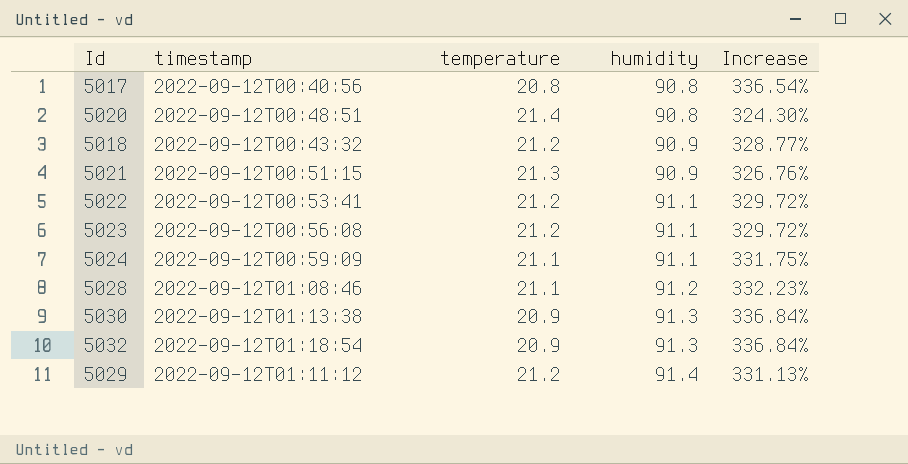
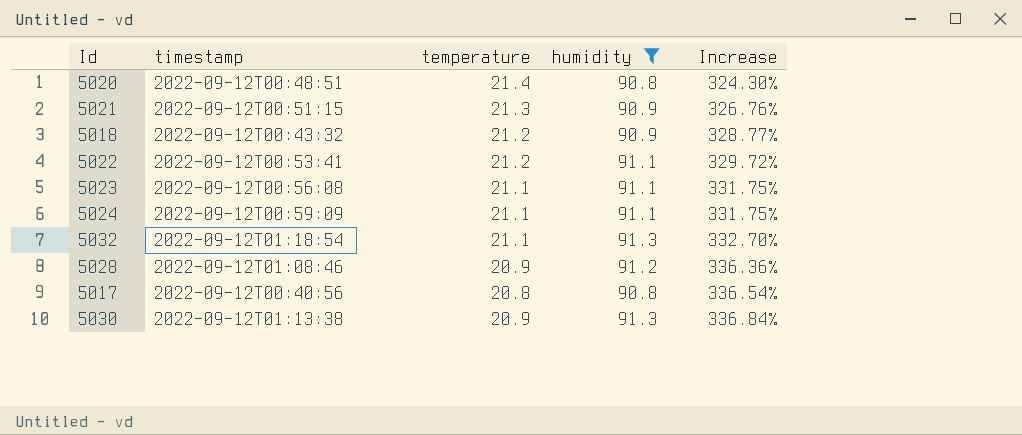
filter: none -> humidity != 91.4
row order: humidity ascending -> Increase ascending
5023 | temperature: 21.2 -> 21.1
5023 | Increase: 329.72% -> 331.75%
5032 | temperature: 20.9 -> 21.1
5032 | Increase: 336.84% -> 332.70%
5028 | temperature: 21.1 -> 20.9
5028 | Increase: 332.23% -> 336.36%

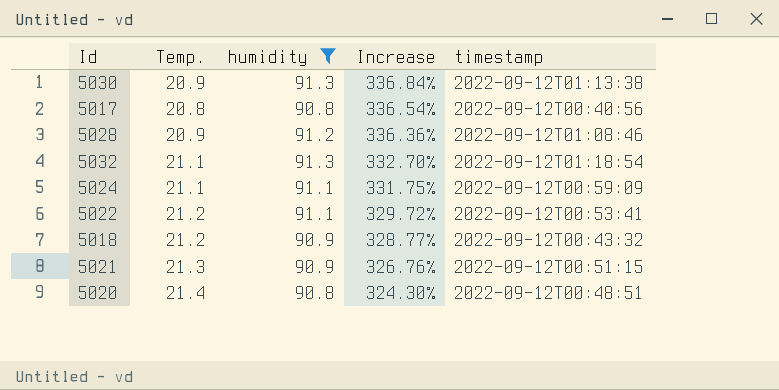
row order: Increase ascending -> Increase descending
column name: temperature -> Temp.
column timestamp | position: 2 -> 5
row 5023: 2022-09-12T00:56:08 | 21.1 | 91.1 | 331.75% -> none

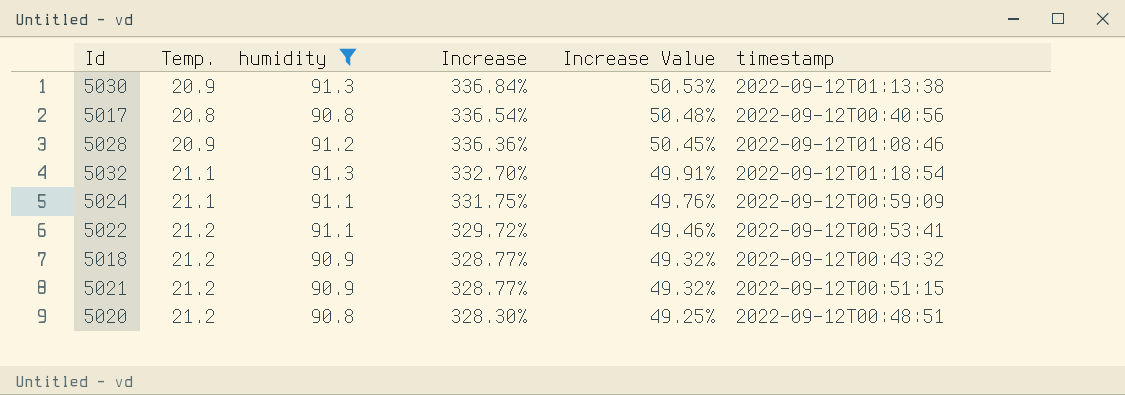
column Increase Value | formula: none -> [Increase] * 0.15
5021 | Temp.: 21.3 -> 21.2
5021 | Increase: 326.76% -> 328.77%
5020 | Temp.: 21.4 -> 21.2
5020 | Increase: 324.30% -> 328.30%

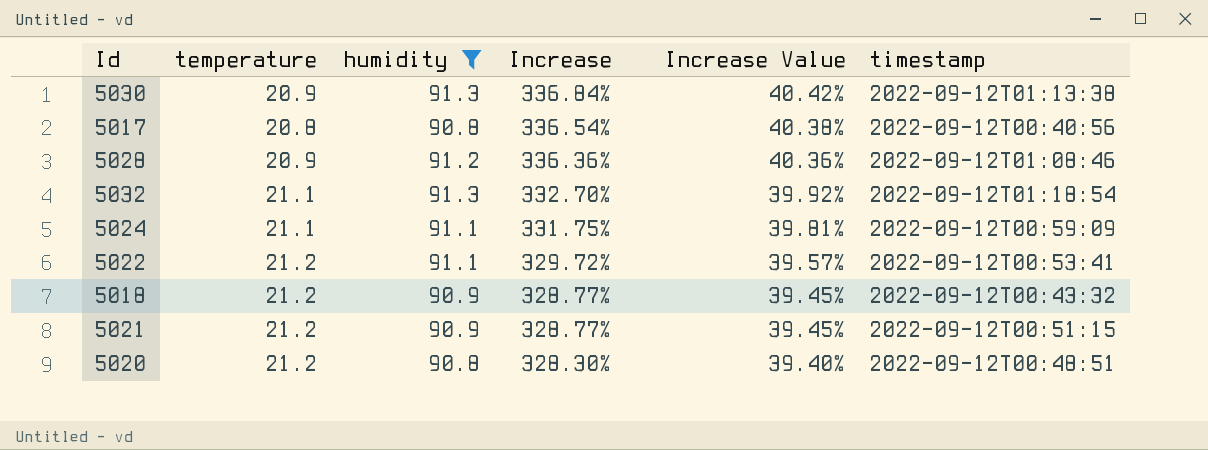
column name: Temp. -> temperature
column Increase Value | formula: [Increase] * 0.15 -> [Increase] * 0.12

